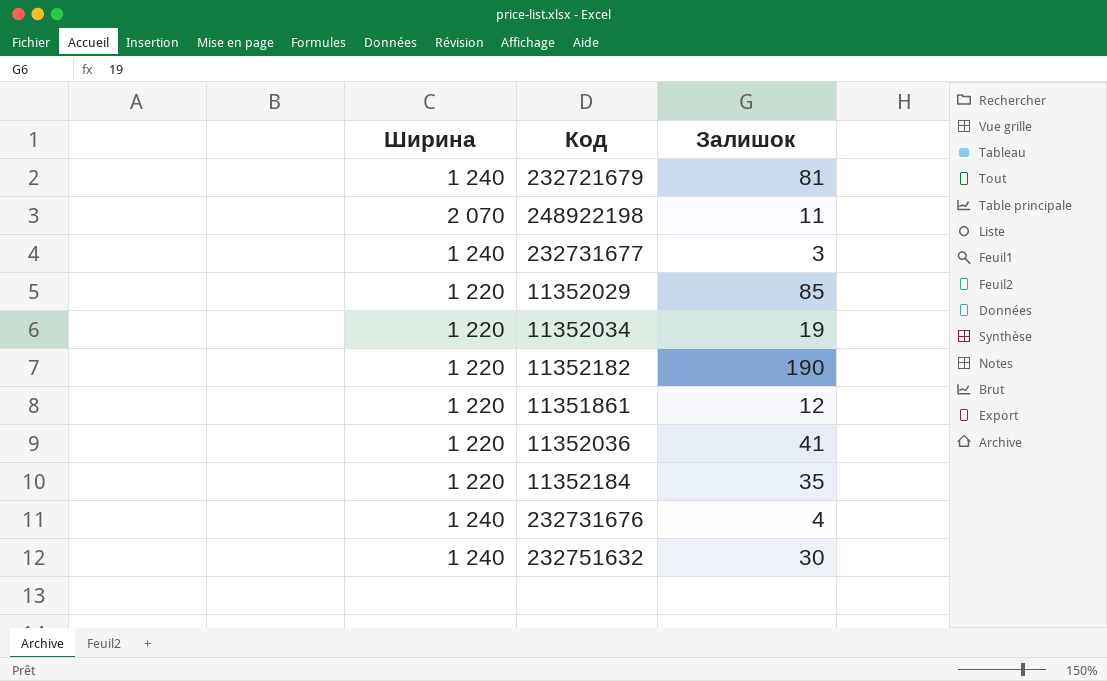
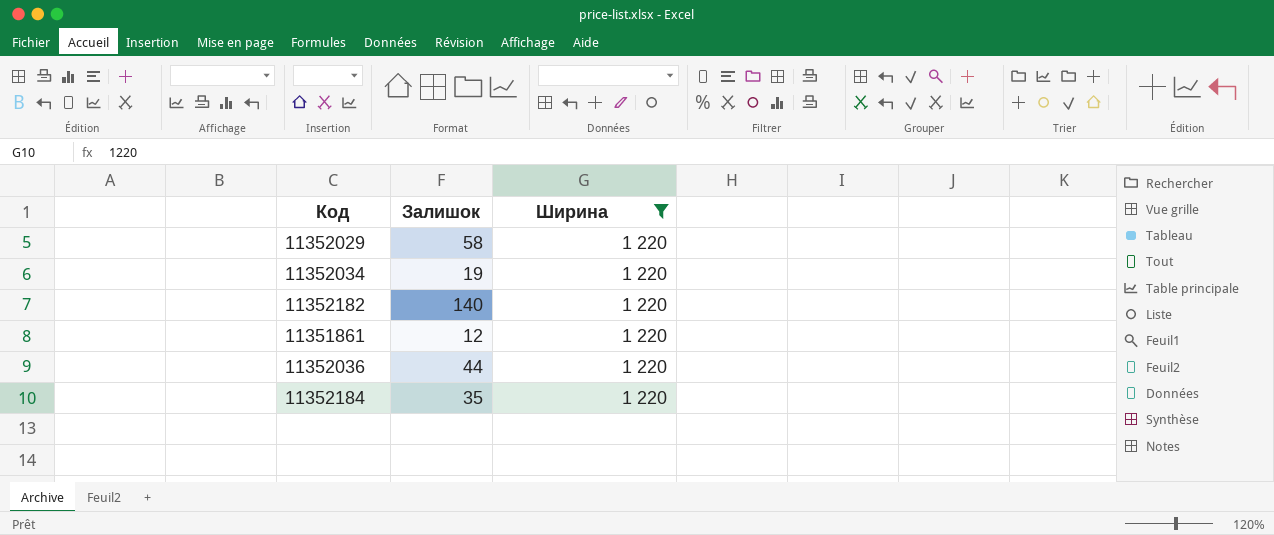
filter: none -> Ширина = 1 220
column Ширина | position: 1 -> 3
11352029 | Залишок: 85 -> 58
11352182 | Залишок: 190 -> 140
11352036 | Залишок: 41 -> 44

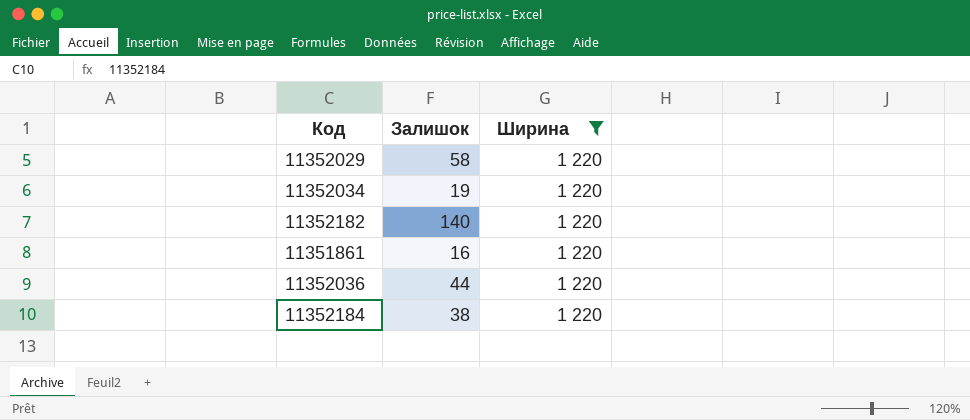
11351861 | Залишок: 12 -> 16
11352184 | Залишок: 35 -> 38

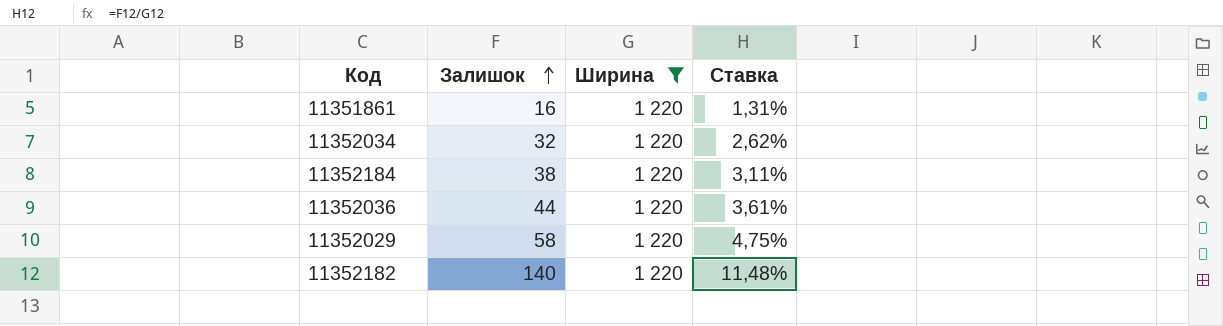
row order: none -> Залишок ascending
column Ставка | formula: none -> [Залишок] / [Ширина]
11352034 | Залишок: 19 -> 32

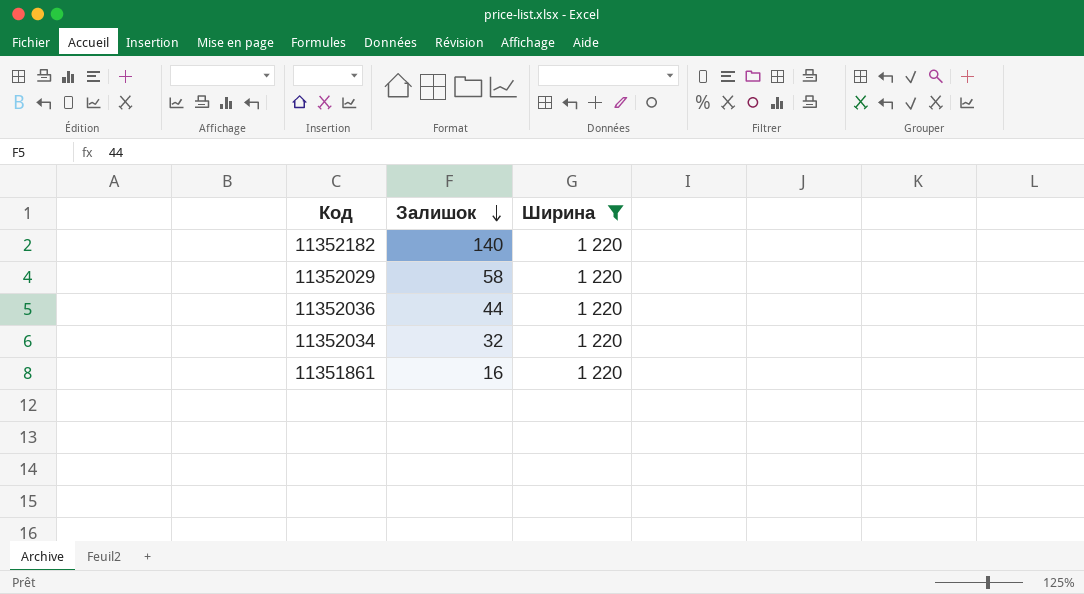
row order: Залишок ascending -> Залишок descending
column Ставка | formula: [Залишок] / [Ширина] -> none
row 11352184: 38 | 1 220 | 3,11% -> none

